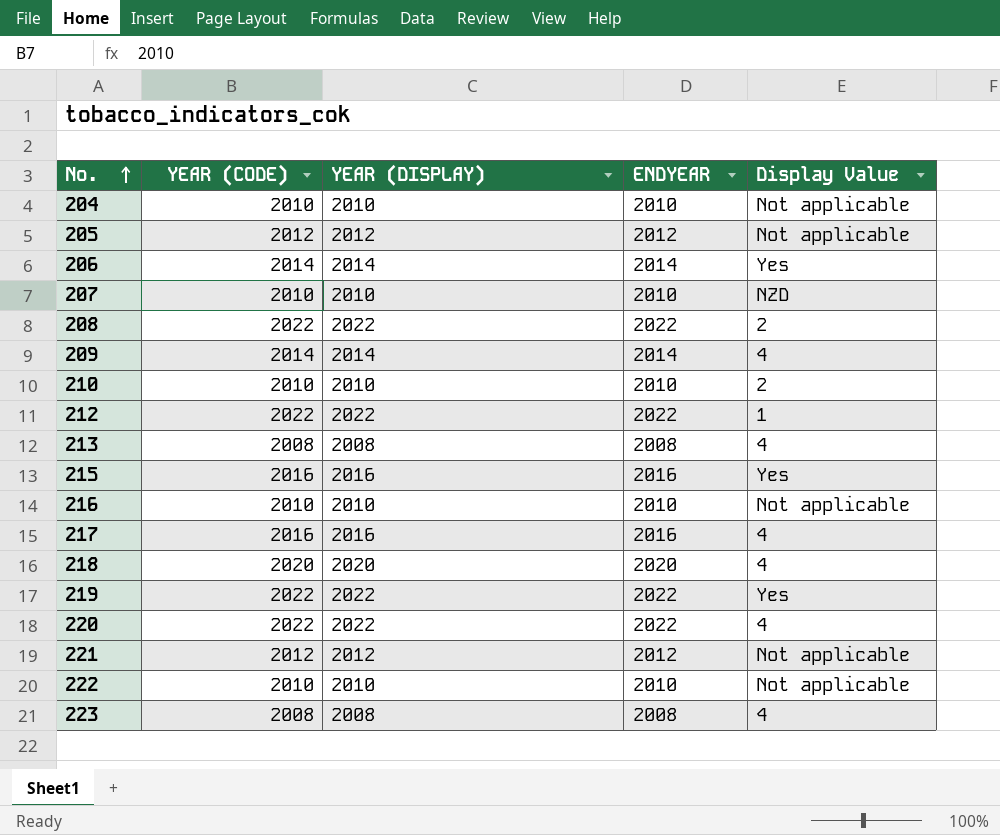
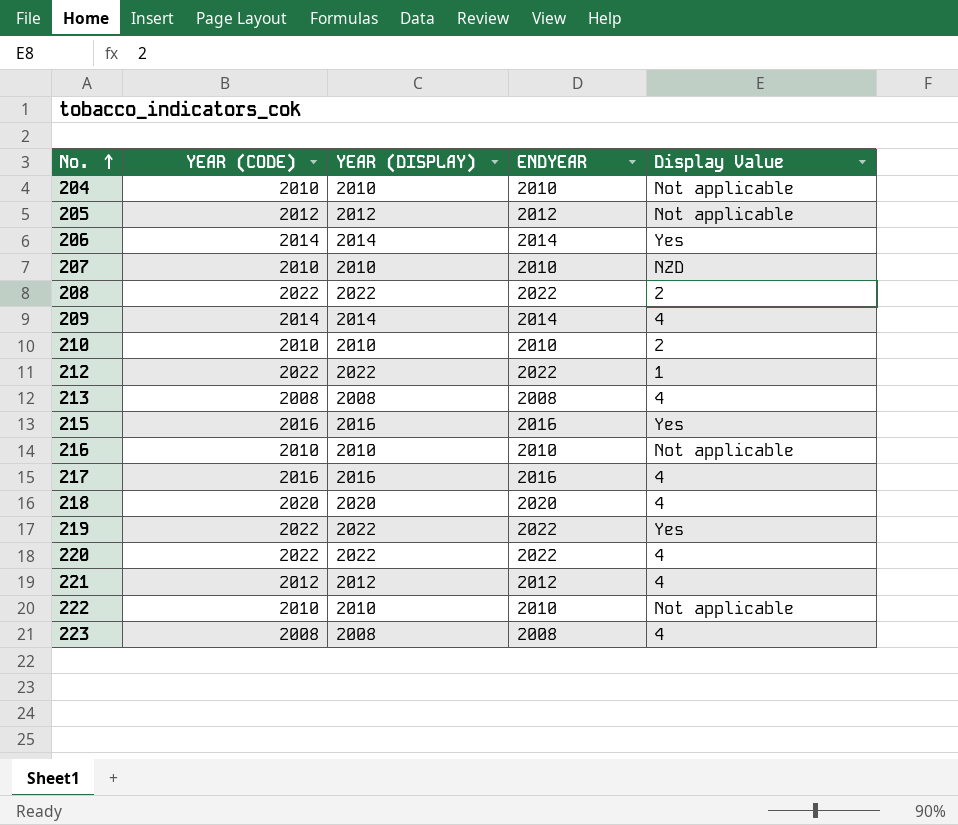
221 | Display Value: Not applicable -> 4

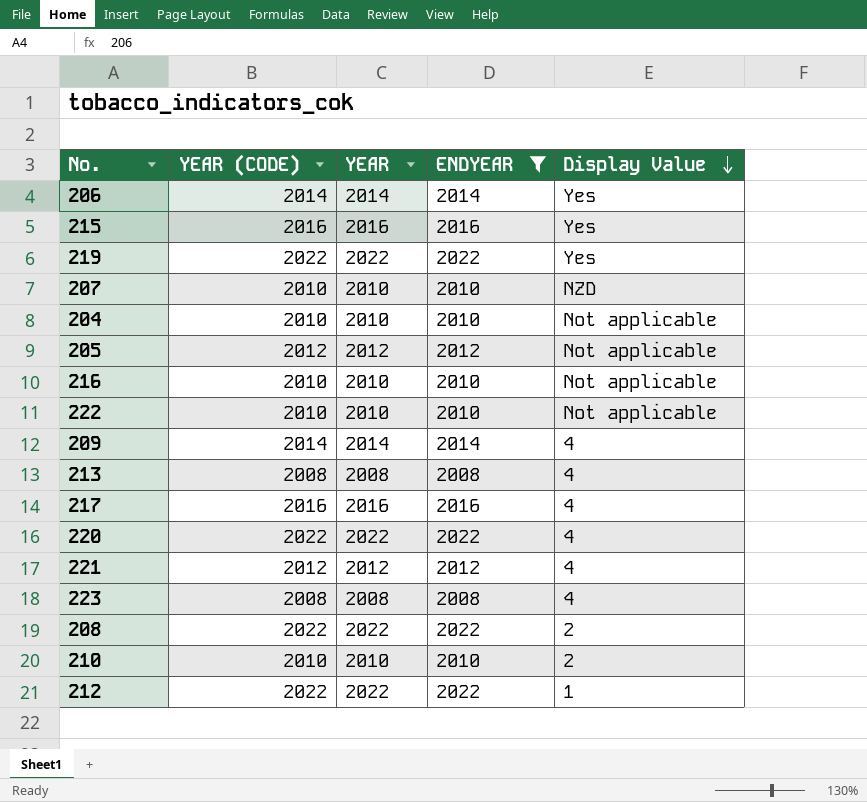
filter: none -> ENDYEAR != 2020
row order: No. ascending -> Display Value descending
column name: YEAR (DISPLAY) -> YEAR

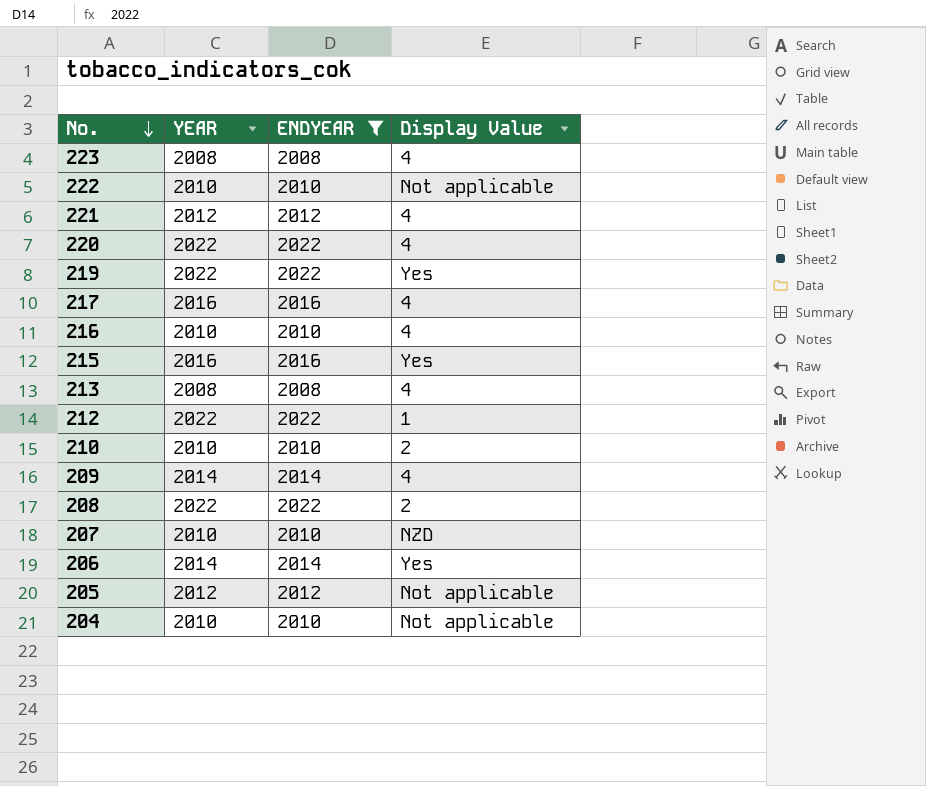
row order: Display Value descending -> No. descending
column YEAR (CODE) | position: 2 -> none
216 | Display Value: Not applicable -> 4

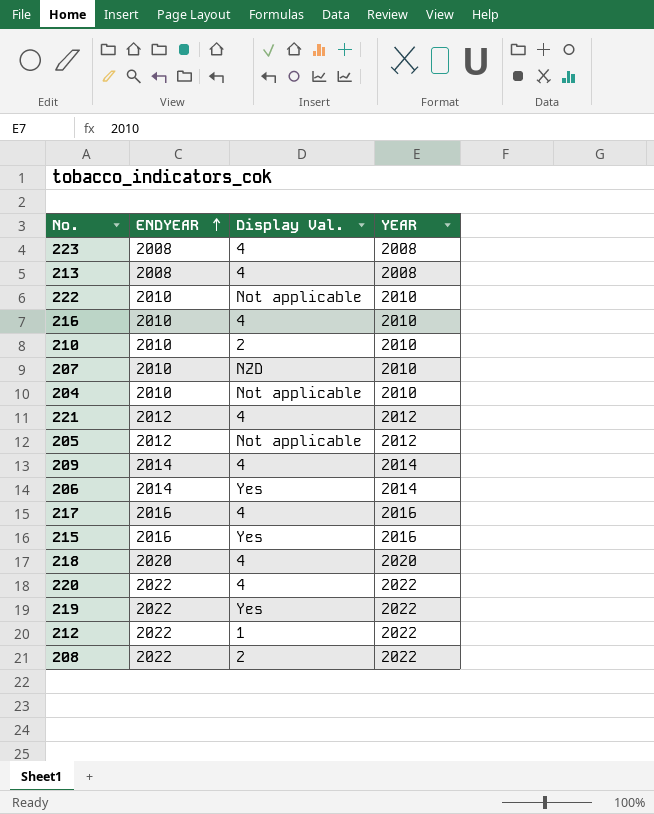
filter: ENDYEAR != 2020 -> none
row order: No. descending -> ENDYEAR ascending
column name: Display Value -> Display Val.
column YEAR | position: 2 -> 4

